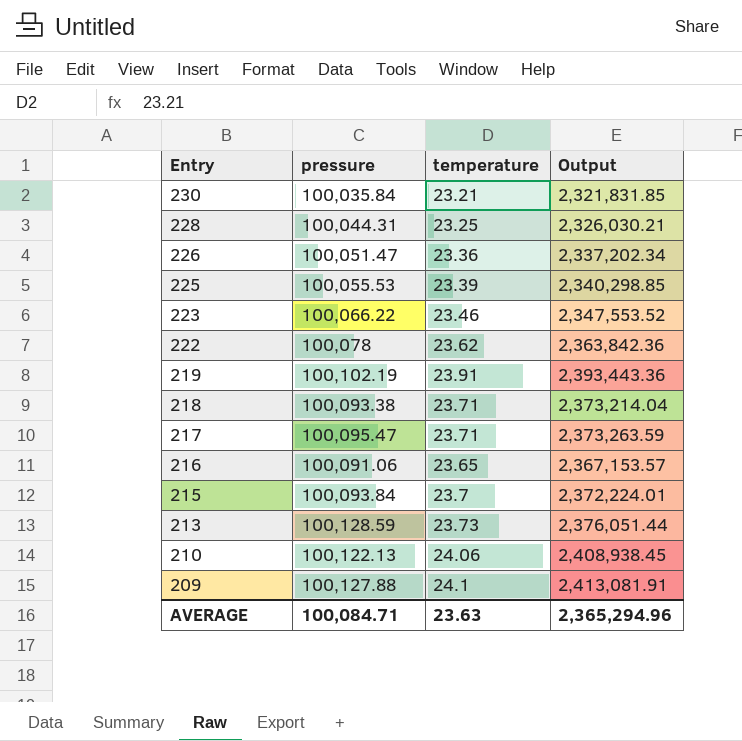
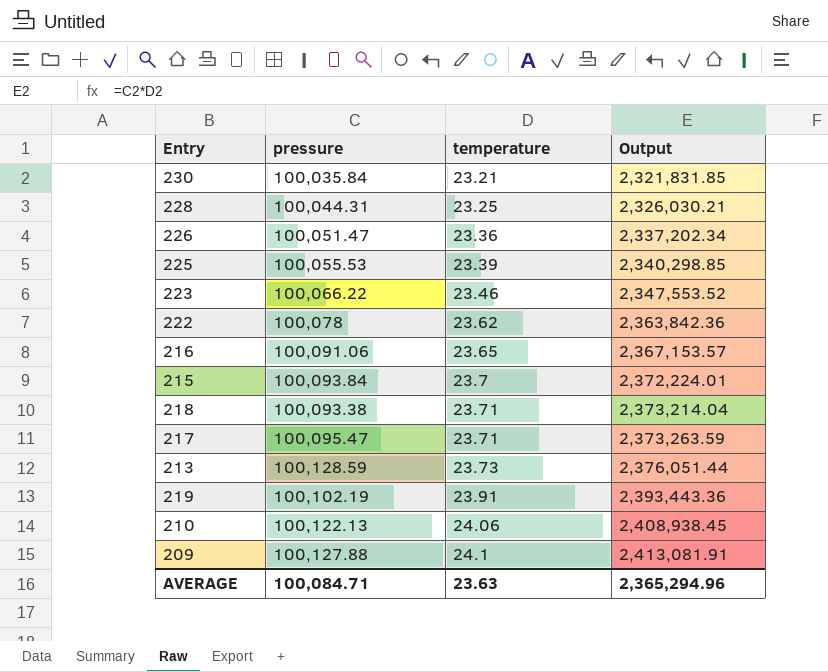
row order: Entry descending -> temperature ascending

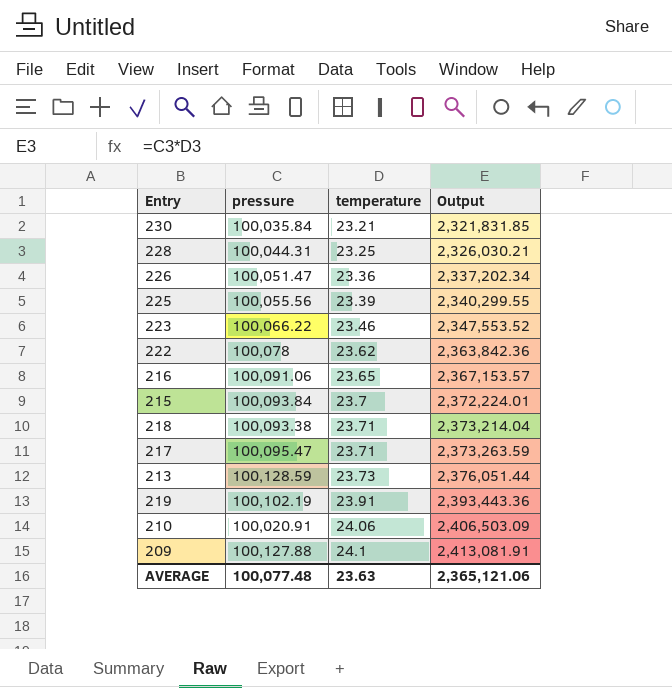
225 | pressure: 100,055.53 -> 100,055.56
225 | Output: 2,340,298.85 -> 2,340,299.55
210 | pressure: 100,122.13 -> 100,020.91
210 | Output: 2,408,938.45 -> 2,406,503.09
AVERAGE | pressure: 100,084.71 -> 100,077.48
AVERAGE | Output: 2,365,294.96 -> 2,365,121.06

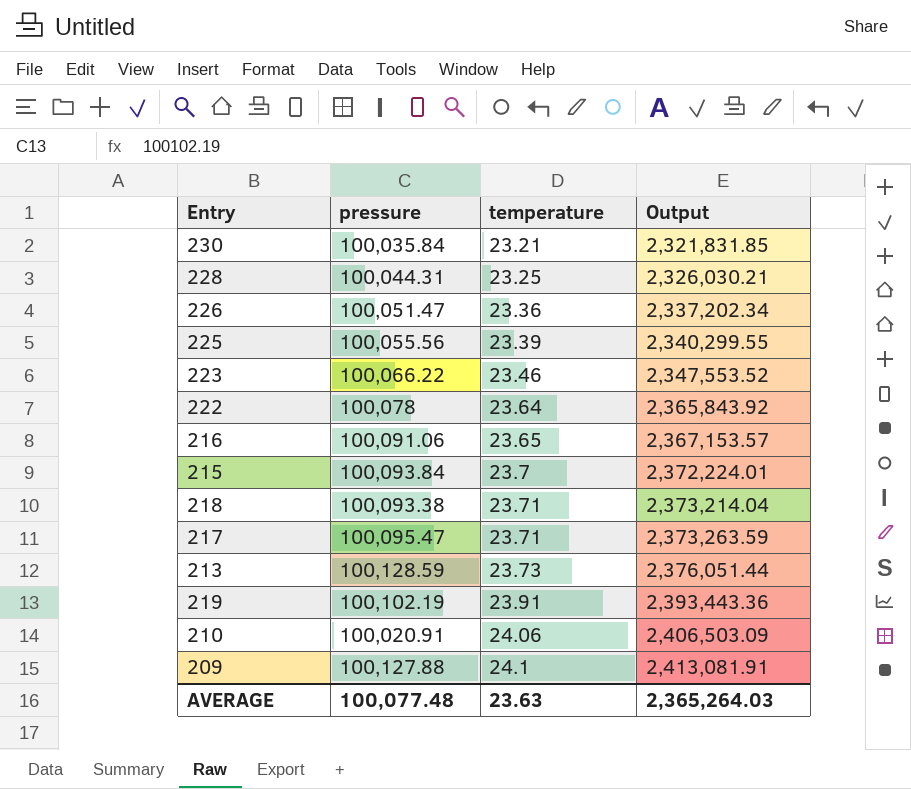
222 | temperature: 23.62 -> 23.64
222 | Output: 2,363,842.36 -> 2,365,843.92
AVERAGE | Output: 2,365,121.06 -> 2,365,264.03

